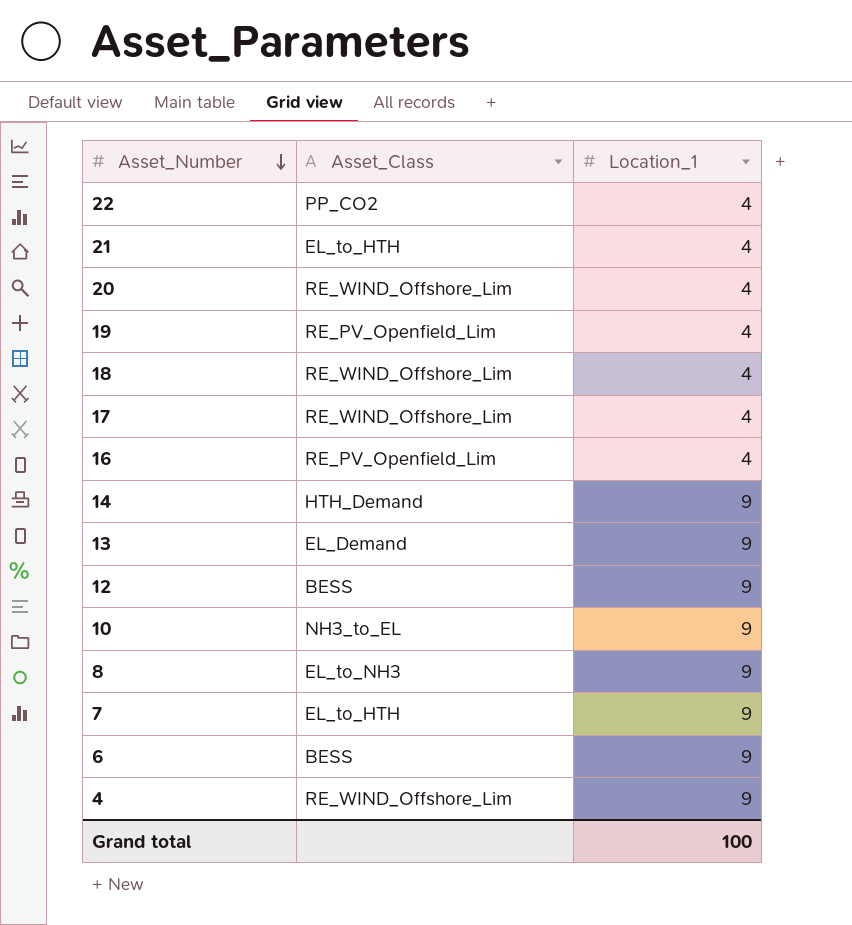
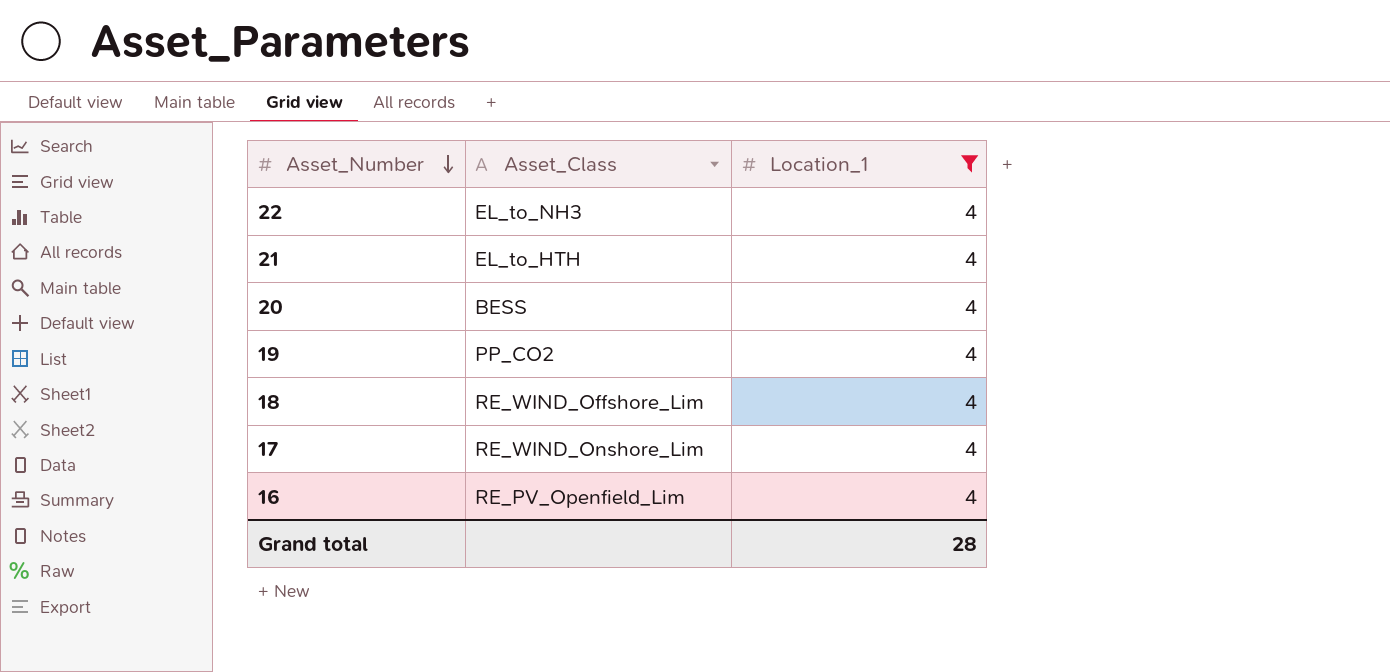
filter: none -> Location_1 = 4
22 | Asset_Class: PP_CO2 -> EL_to_NH3
20 | Asset_Class: RE_WIND_Offshore_Lim -> BESS
19 | Asset_Class: RE_PV_Openfield_Lim -> PP_CO2
17 | Asset_Class: RE_WIND_Offshore_Lim -> RE_WIND_Onshore_Lim
Grand total | Location_1: 100 -> 28

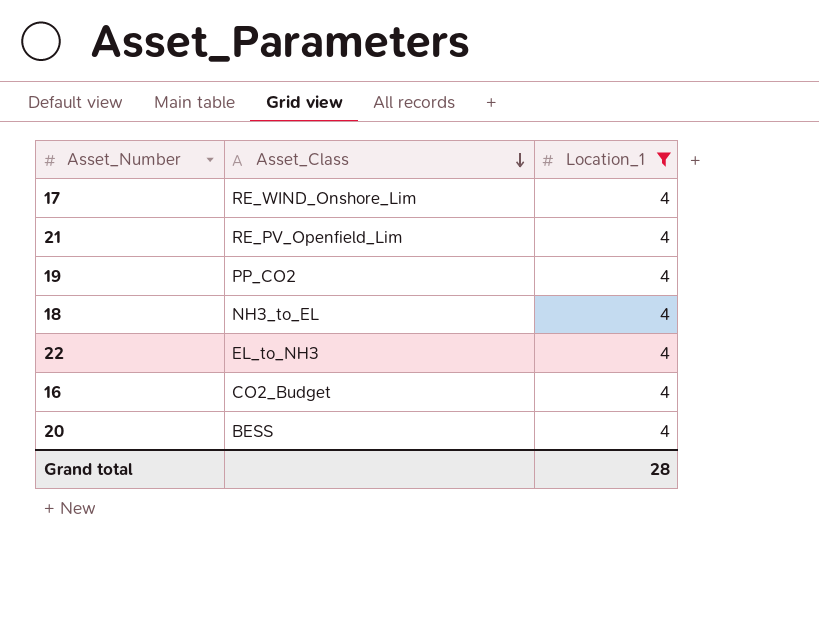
row order: Asset_Number descending -> Asset_Class descending
21 | Asset_Class: EL_to_HTH -> RE_PV_Openfield_Lim
18 | Asset_Class: RE_WIND_Offshore_Lim -> NH3_to_EL
16 | Asset_Class: RE_PV_Openfield_Lim -> CO2_Budget

